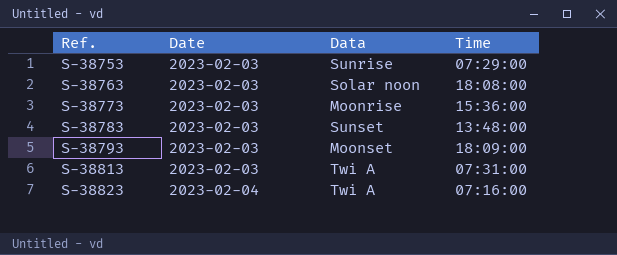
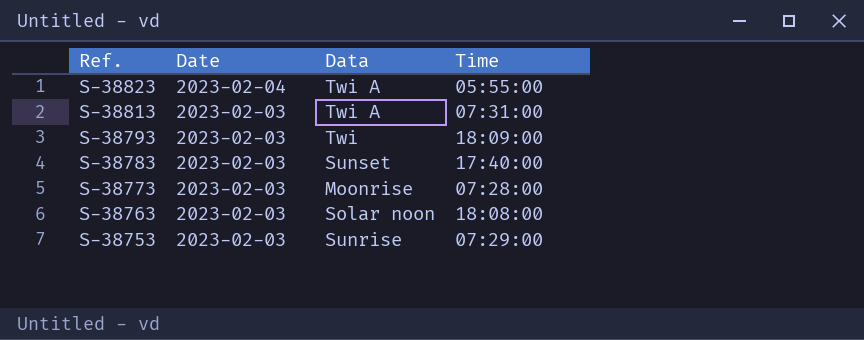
row order: Ref. ascending -> Ref. descending
S-38823 | Time: 07:16:00 -> 05:55:00
S-38793 | Data: Moonset -> Twi
S-38783 | Time: 13:48:00 -> 17:40:00
S-38773 | Time: 15:36:00 -> 07:28:00

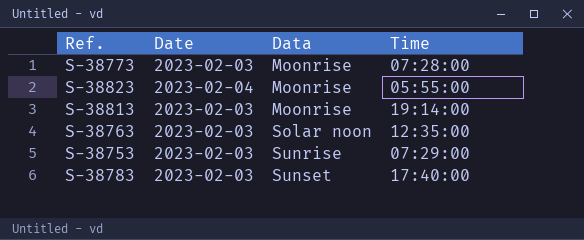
row order: Ref. descending -> Data ascending
row S-38793: 2023-02-03 | Twi | 18:09:00 -> none
S-38823 | Data: Twi A -> Moonrise
S-38813 | Data: Twi A -> Moonrise
S-38813 | Time: 07:31:00 -> 19:14:00
S-38763 | Time: 18:08:00 -> 12:35:00

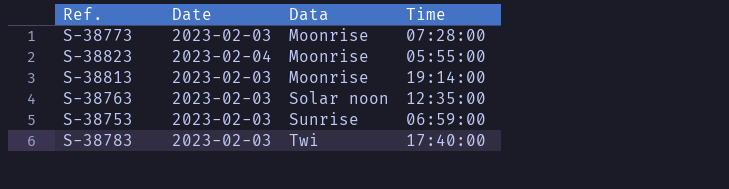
S-38753 | Time: 07:29:00 -> 06:59:00
S-38783 | Data: Sunset -> Twi

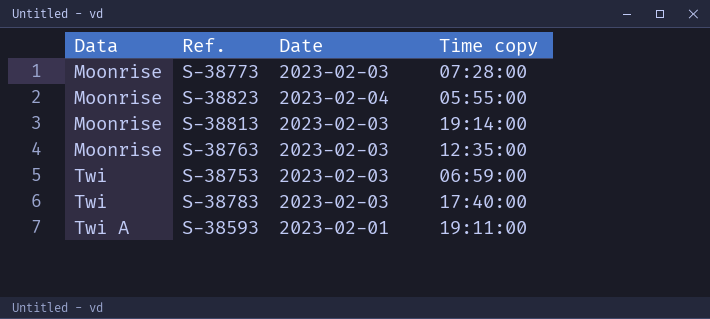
column Data | position: 3 -> 1
column name: Time -> Time copy
S-38763 | Data: Solar noon -> Moonrise
S-38753 | Data: Sunrise -> Twi
row S-38593: none -> Twi A | 2023-02-01 | 19:11:00

